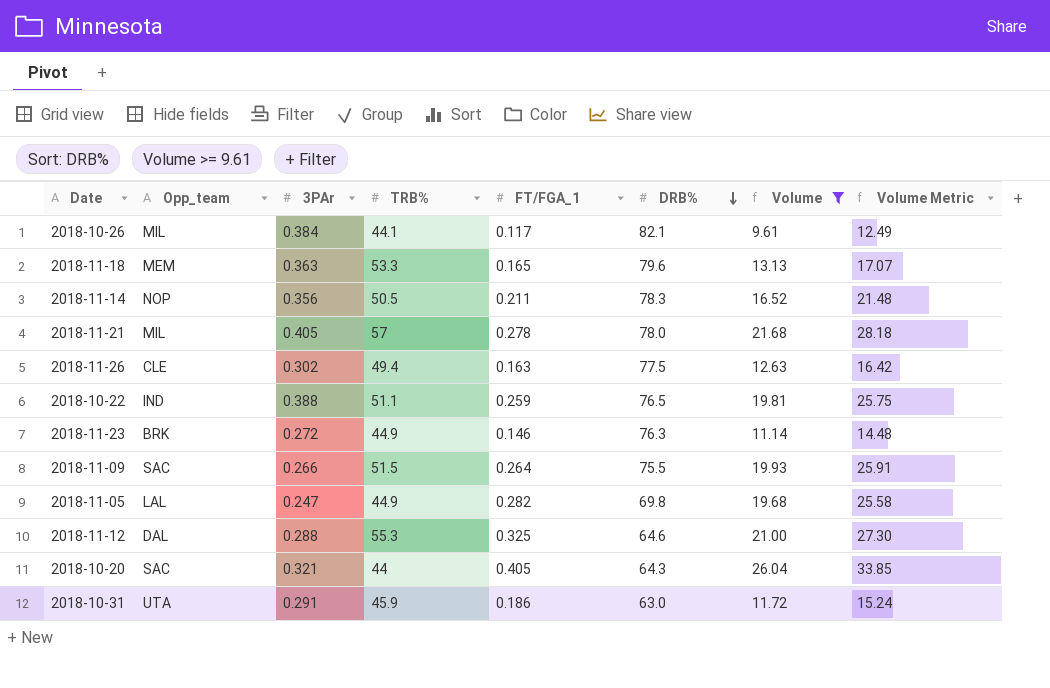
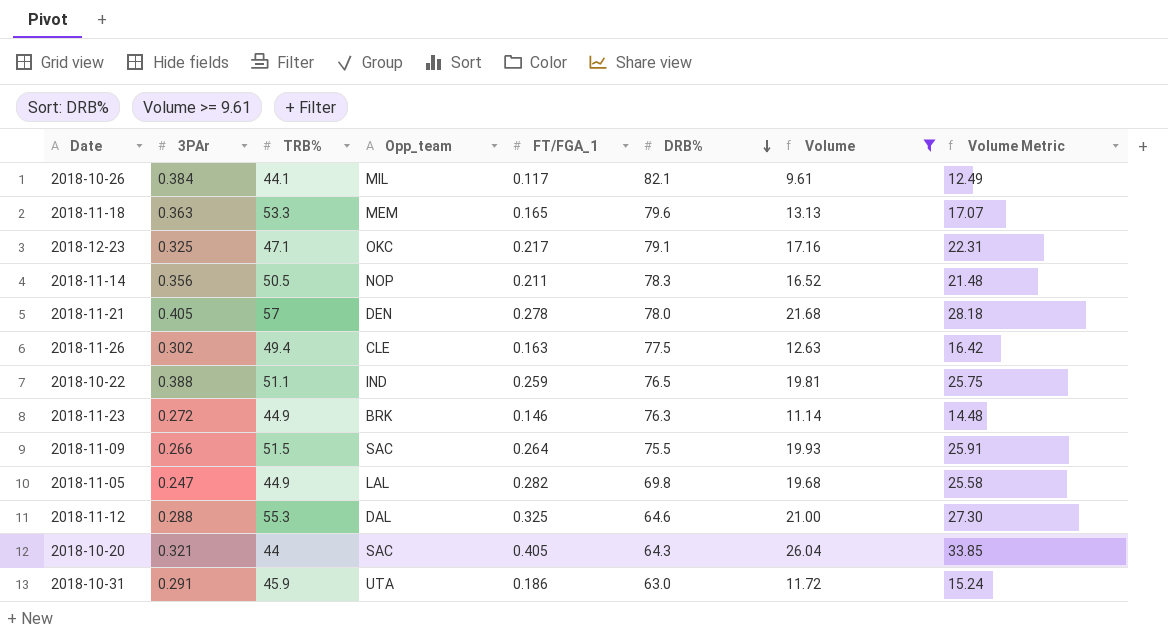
column Opp_team | position: 2 -> 4
row 2018-12-23: none -> 0.325 | 47.1 | OKC | 0.217 | 79.1 | 17.16 | 22.31
2018-11-21 | Opp_team: MIL -> DEN

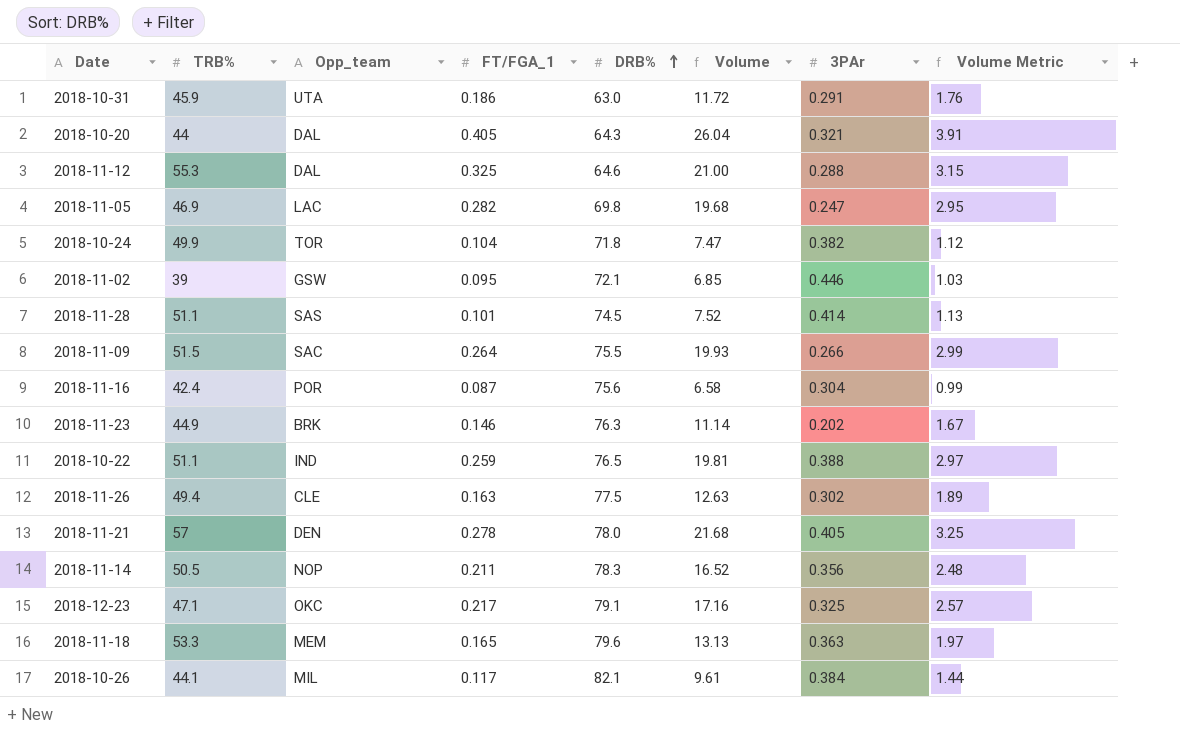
filter: Volume >= 9.61 -> none
row order: DRB% descending -> DRB% ascending
column 3PAr | position: 2 -> 7
column Volume Metric | formula: [Volume] * 1.3 -> [Volume] * 0.15
2018-10-20 | Opp_team: SAC -> DAL
2018-11-05 | TRB%: 44.9 -> 46.9
2018-11-05 | Opp_team: LAL -> LAC
2018-11-23 | 3PAr: 0.272 -> 0.202

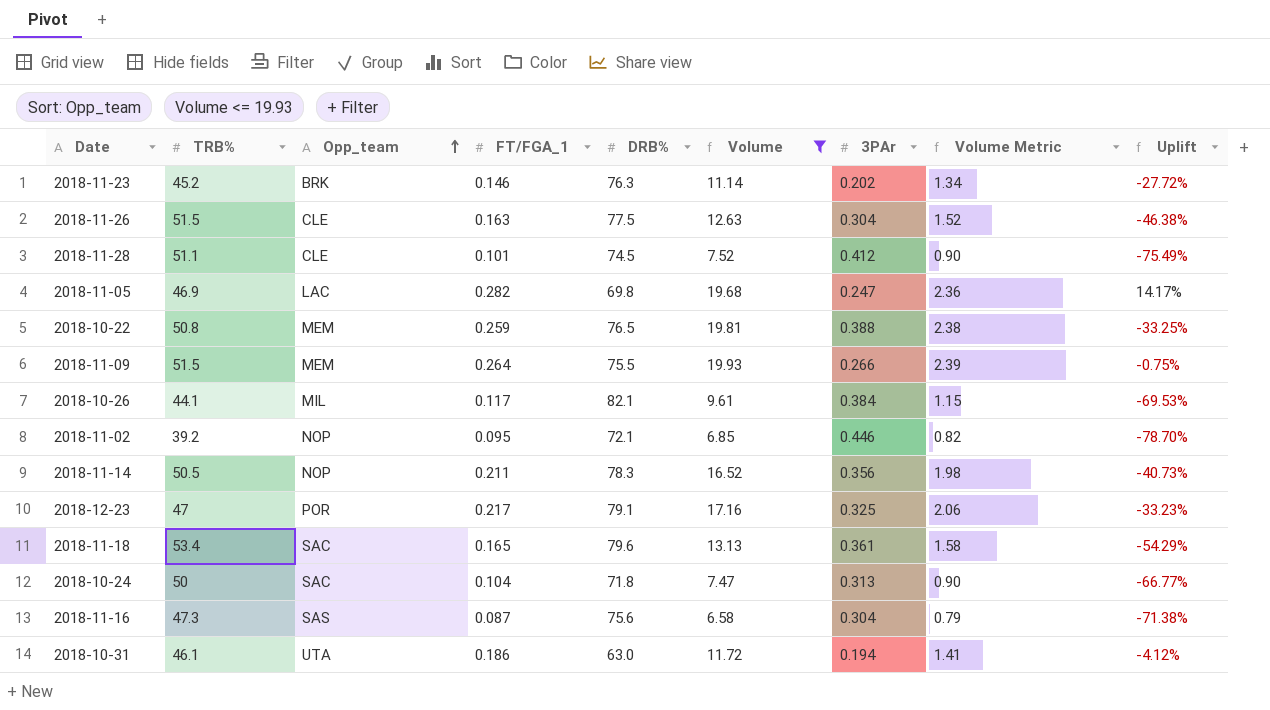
filter: none -> Volume <= 19.93
row order: DRB% ascending -> Opp_team ascending
column Volume Metric | formula: [Volume] * 0.15 -> [Volume] * 0.12
column Uplift | formula: none -> ([FT/FGA_1] - [3PAr]) / [3PAr]
2018-11-23 | TRB%: 44.9 -> 45.2
2018-11-26 | TRB%: 49.4 -> 51.5
2018-11-26 | 3PAr: 0.302 -> 0.304
2018-11-28 | Opp_team: SAS -> CLE
2018-11-28 | 3PAr: 0.414 -> 0.412
2018-10-22 | TRB%: 51.1 -> 50.8
2018-10-22 | Opp_team: IND -> MEM
2018-11-09 | Opp_team: SAC -> MEM
2018-11-02 | TRB%: 39 -> 39.2
2018-11-02 | Opp_team: GSW -> NOP
2018-12-23 | TRB%: 47.1 -> 47
2018-12-23 | Opp_team: OKC -> POR
2018-11-18 | TRB%: 53.3 -> 53.4
2018-11-18 | Opp_team: MEM -> SAC
2018-11-18 | 3PAr: 0.363 -> 0.361
2018-10-24 | TRB%: 49.9 -> 50
2018-10-24 | Opp_team: TOR -> SAC
2018-10-24 | 3PAr: 0.382 -> 0.313
2018-11-16 | TRB%: 42.4 -> 47.3
2018-11-16 | Opp_team: POR -> SAS
2018-10-31 | TRB%: 45.9 -> 46.1
2018-10-31 | 3PAr: 0.291 -> 0.194

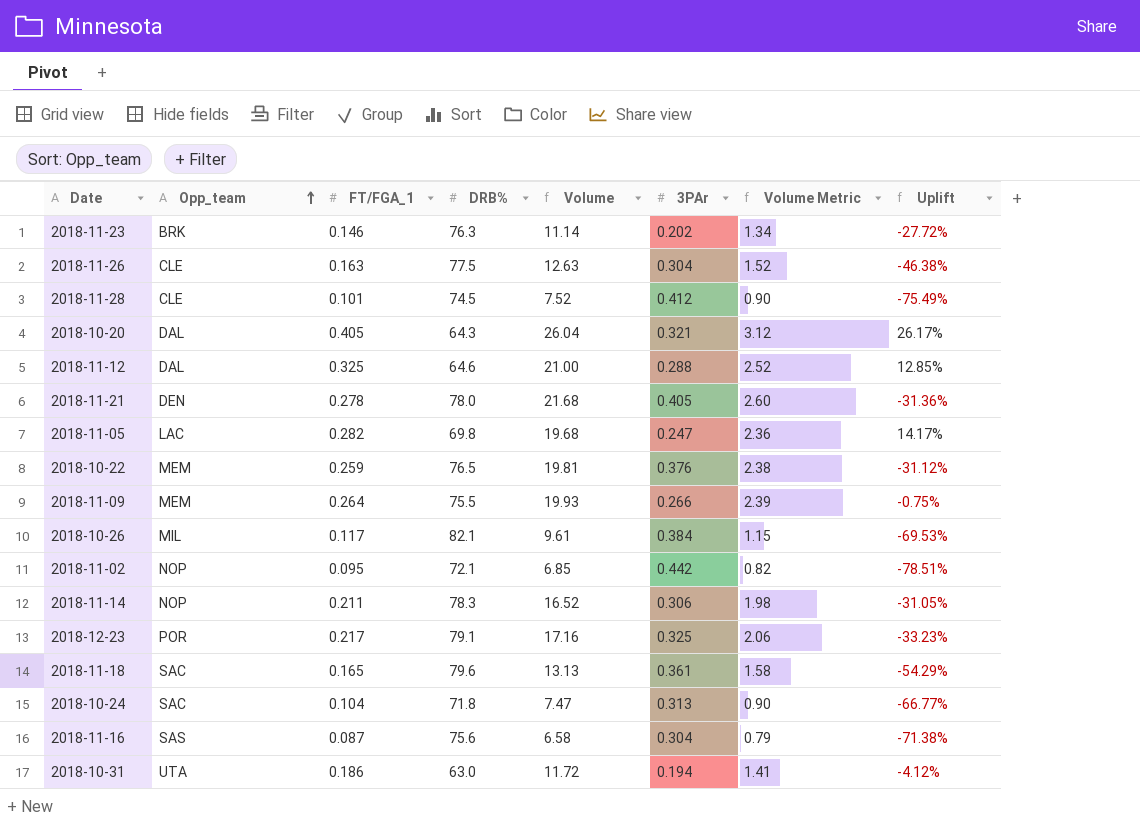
filter: Volume <= 19.93 -> none
column TRB% | position: 2 -> none
2018-10-22 | 3PAr: 0.388 -> 0.376
2018-10-22 | Uplift: -33.25% -> -31.12%
2018-11-02 | 3PAr: 0.446 -> 0.442
2018-11-02 | Uplift: -78.70% -> -78.51%
2018-11-14 | 3PAr: 0.356 -> 0.306
2018-11-14 | Uplift: -40.73% -> -31.05%

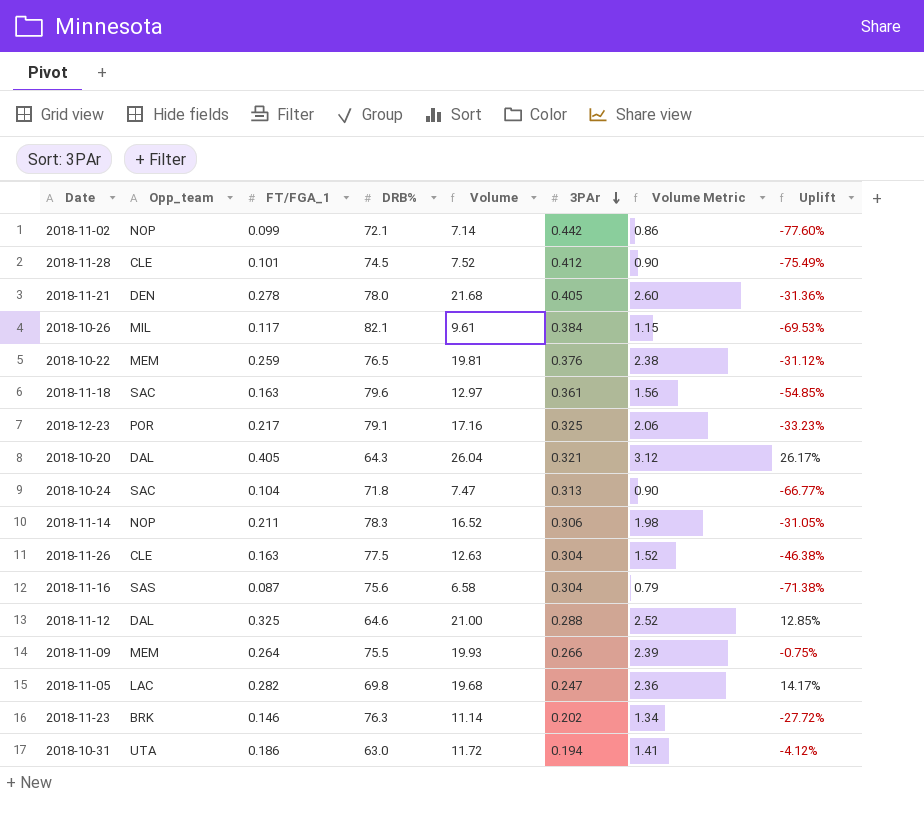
row order: Opp_team ascending -> 3PAr descending
2018-11-02 | FT/FGA_1: 0.095 -> 0.099
2018-11-02 | Volume: 6.85 -> 7.14
2018-11-02 | Volume Metric: 0.82 -> 0.86
2018-11-02 | Uplift: -78.51% -> -77.60%
2018-11-18 | FT/FGA_1: 0.165 -> 0.163
2018-11-18 | Volume: 13.13 -> 12.97
2018-11-18 | Volume Metric: 1.58 -> 1.56
2018-11-18 | Uplift: -54.29% -> -54.85%

